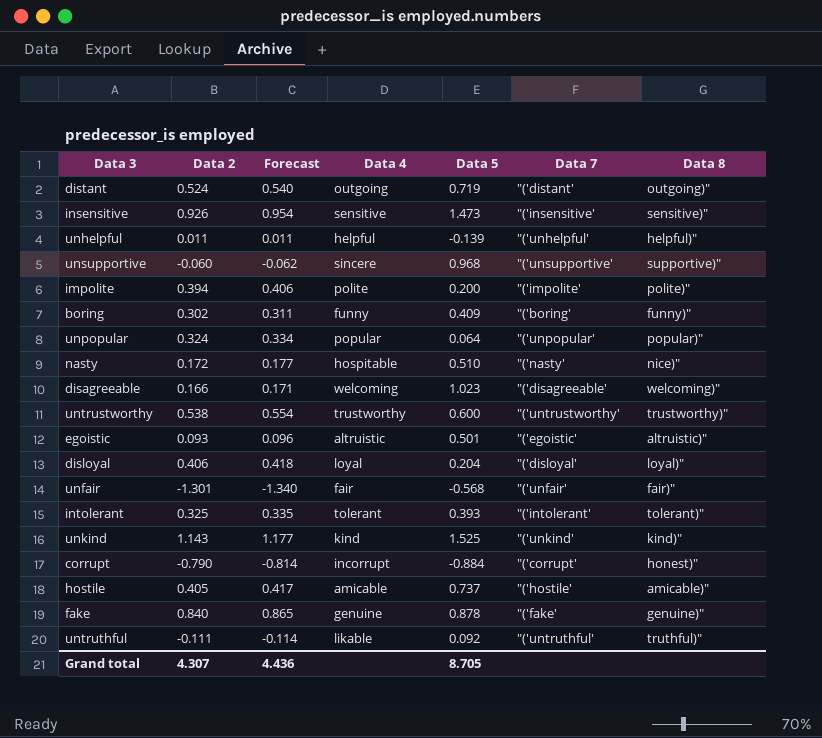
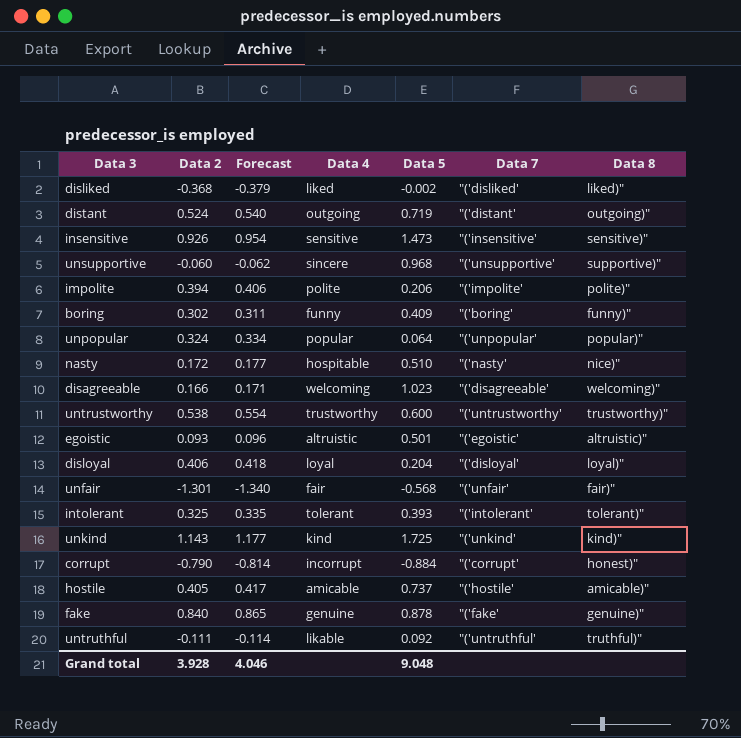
row unhelpful: 0.011 | 0.011 | helpful | -0.139 | "('unhelpful' | helpful)" -> none
row disliked: none -> -0.368 | -0.379 | liked | -0.002 | "('disliked' | liked)"
impolite | Data 5: 0.200 -> 0.206
unkind | Data 5: 1.525 -> 1.725
Grand total | Data 2: 4.307 -> 3.928
Grand total | Forecast: 4.436 -> 4.046
Grand total | Data 5: 8.705 -> 9.048

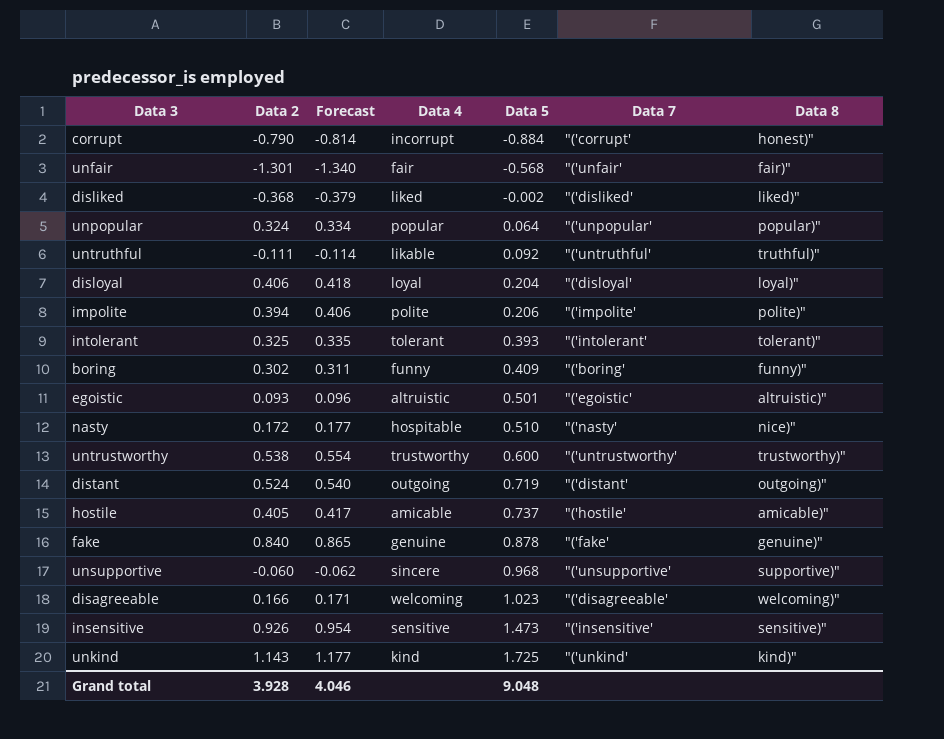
row order: none -> Data 5 ascending

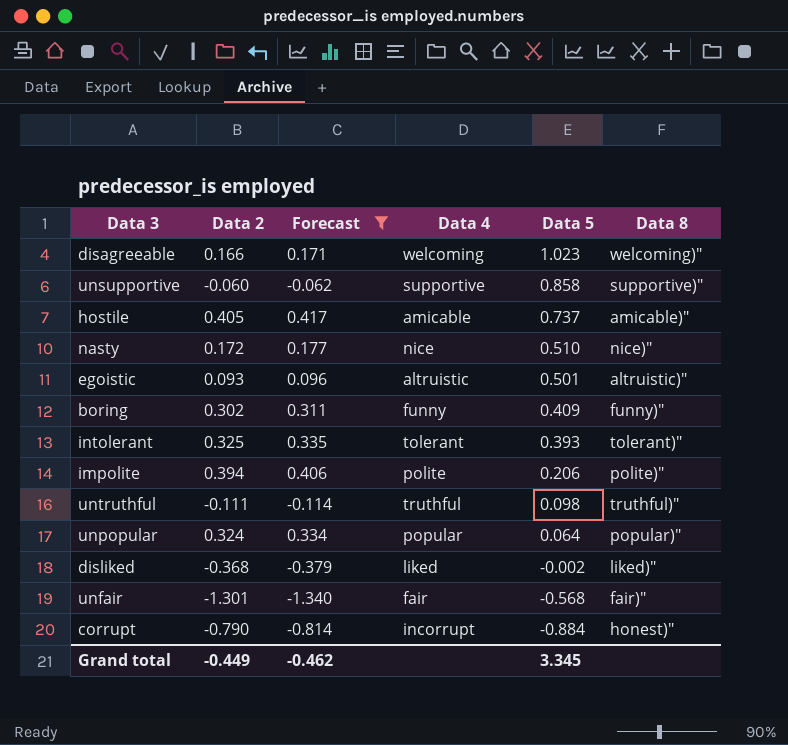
filter: none -> Forecast <= 0.417
row order: Data 5 ascending -> Data 5 descending
column Data 7 | position: 6 -> none
unsupportive | Data 4: sincere -> supportive
unsupportive | Data 5: 0.968 -> 0.858
nasty | Data 4: hospitable -> nice
untruthful | Data 4: likable -> truthful
untruthful | Data 5: 0.092 -> 0.098
Grand total | Data 2: 3.928 -> -0.449
Grand total | Forecast: 4.046 -> -0.462
Grand total | Data 5: 9.048 -> 3.345

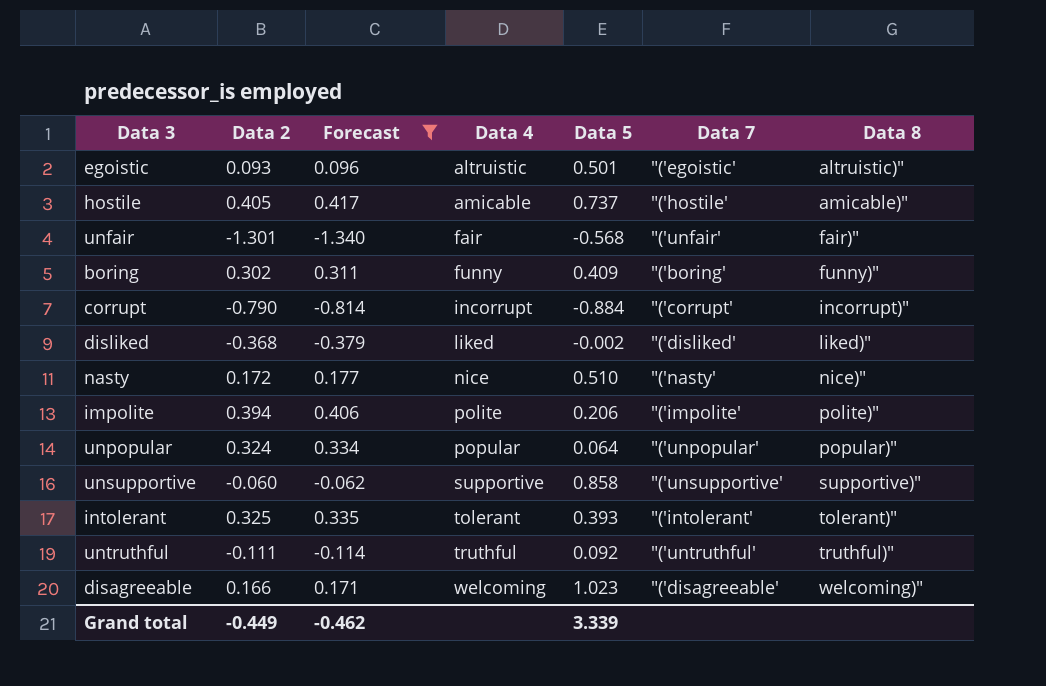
row order: Data 5 descending -> Data 4 ascending
column Data 7 | position: none -> 6
corrupt | Data 8: honest)" -> incorrupt)"
untruthful | Data 5: 0.098 -> 0.092
Grand total | Data 5: 3.345 -> 3.339

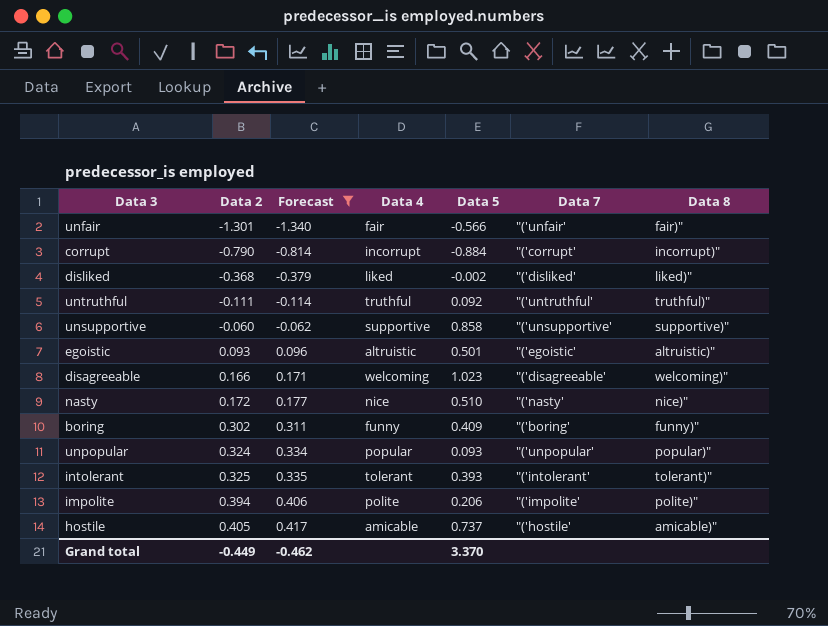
row order: Data 4 ascending -> Data 2 ascending
unfair | Data 5: -0.568 -> -0.566
unpopular | Data 5: 0.064 -> 0.093
Grand total | Data 5: 3.339 -> 3.370

